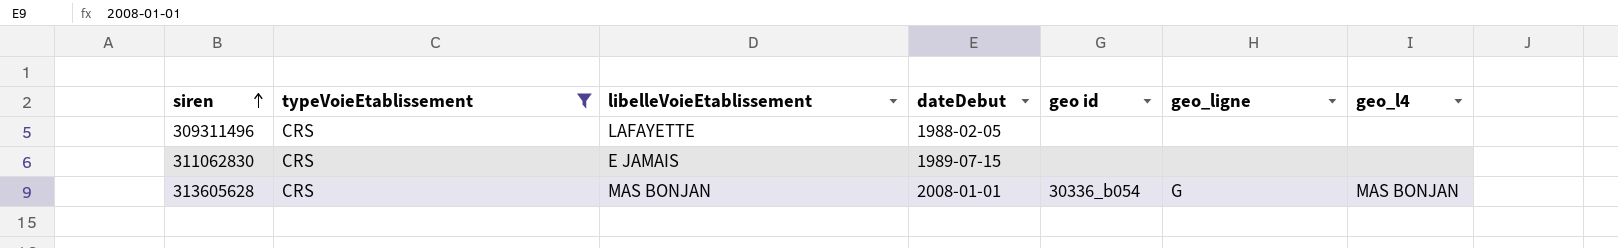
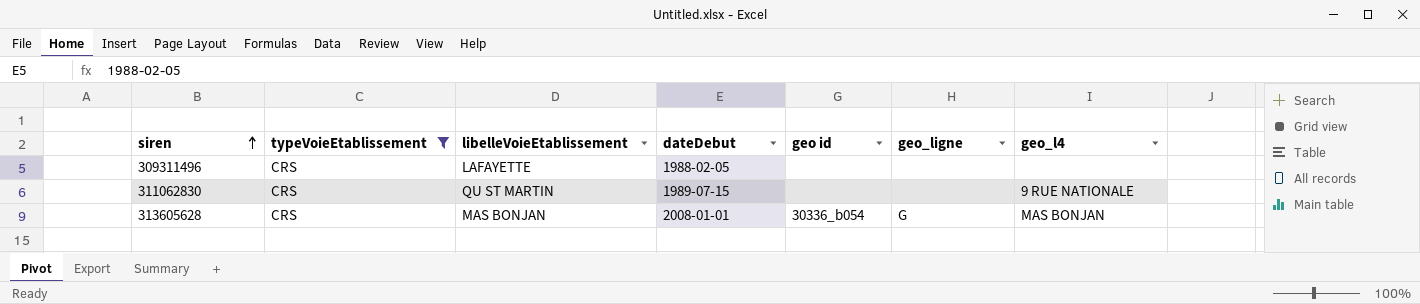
311062830 | libelleVoieEtablissement: E JAMAIS -> QU ST MARTIN
311062830 | geo_l4: none -> 9 RUE NATIONALE

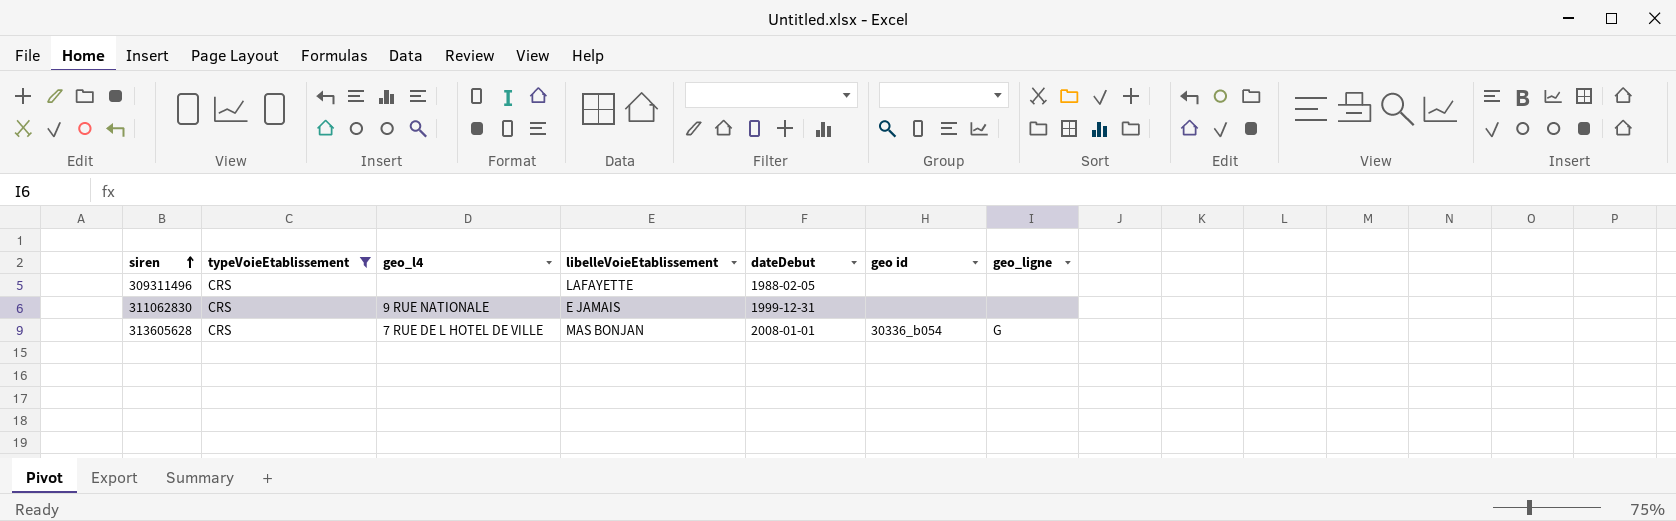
column geo_l4 | position: 7 -> 3
311062830 | libelleVoieEtablissement: QU ST MARTIN -> E JAMAIS
311062830 | dateDebut: 1989-07-15 -> 1999-12-31
313605628 | geo_l4: MAS BONJAN -> 7 RUE DE L HOTEL DE VILLE

